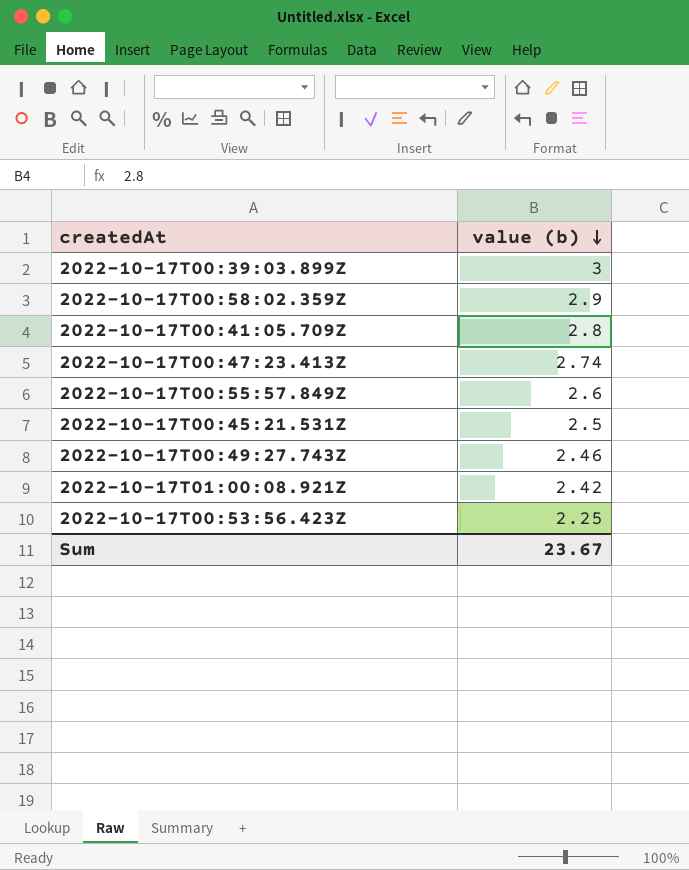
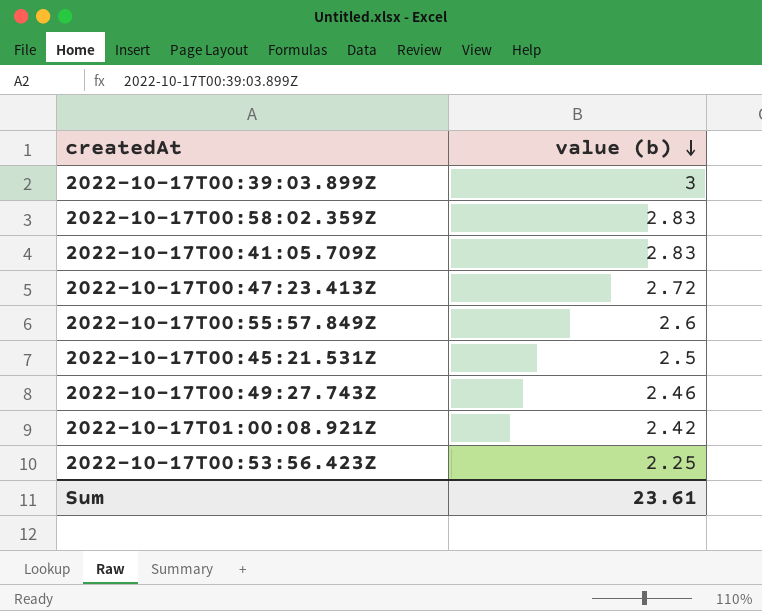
2022-10-17T00:58:02.359Z | value (b): 2.9 -> 2.83
2022-10-17T00:41:05.709Z | value (b): 2.8 -> 2.83
2022-10-17T00:47:23.413Z | value (b): 2.74 -> 2.72
Sum | value (b): 23.67 -> 23.61

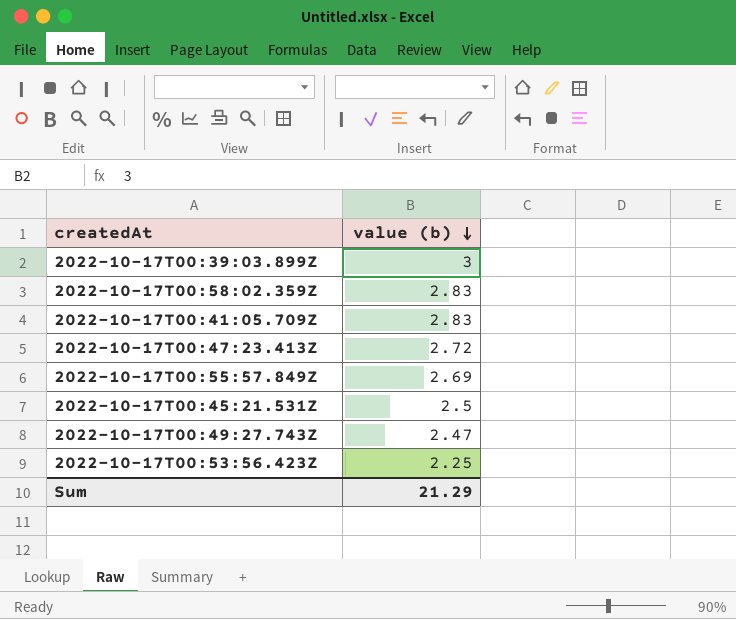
row 2022-10-17T01:00:08.921Z: 2.42 -> none
2022-10-17T00:55:57.849Z | value (b): 2.6 -> 2.69
2022-10-17T00:49:27.743Z | value (b): 2.46 -> 2.47
Sum | value (b): 23.61 -> 21.29

